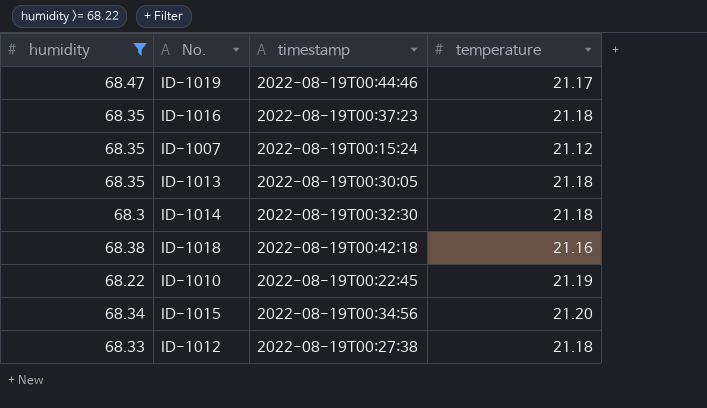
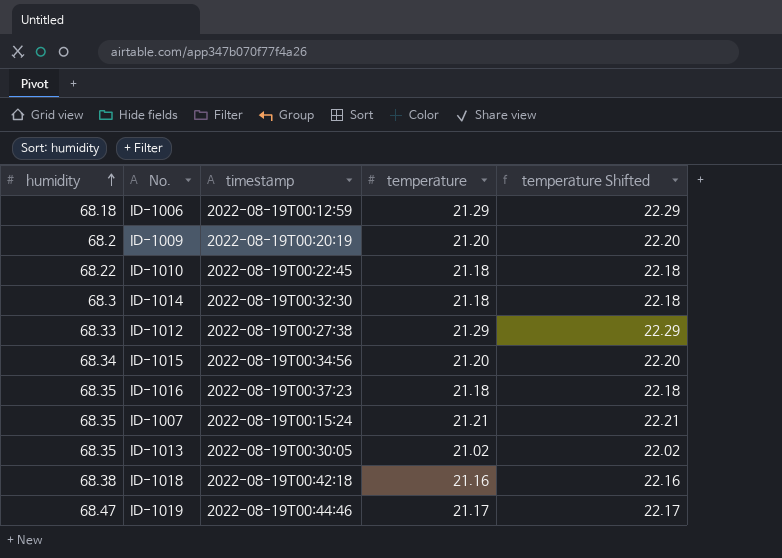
filter: humidity >= 68.22 -> none
row order: none -> humidity ascending
column temperature Shifted | formula: none -> [temperature] + 1
ID-1010 | temperature: 21.19 -> 21.18
ID-1012 | temperature: 21.18 -> 21.29
ID-1007 | temperature: 21.12 -> 21.21
ID-1013 | temperature: 21.18 -> 21.02

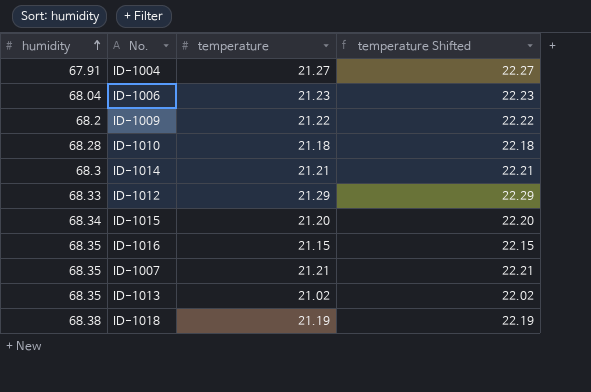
column timestamp | position: 3 -> none
row ID-1019: 68.47 | 2022-08-19T00:44:46 | 21.17 | 22.17 -> none
row ID-1004: none -> 67.91 | 21.27 | 22.27
ID-1006 | humidity: 68.18 -> 68.04
ID-1006 | temperature: 21.29 -> 21.23
ID-1006 | temperature Shifted: 22.29 -> 22.23
ID-1009 | temperature: 21.20 -> 21.22
ID-1009 | temperature Shifted: 22.20 -> 22.22
ID-1010 | humidity: 68.22 -> 68.28
ID-1014 | temperature: 21.18 -> 21.21
ID-1014 | temperature Shifted: 22.18 -> 22.21
ID-1016 | temperature: 21.18 -> 21.15
ID-1016 | temperature Shifted: 22.18 -> 22.15
ID-1018 | temperature: 21.16 -> 21.19
ID-1018 | temperature Shifted: 22.16 -> 22.19

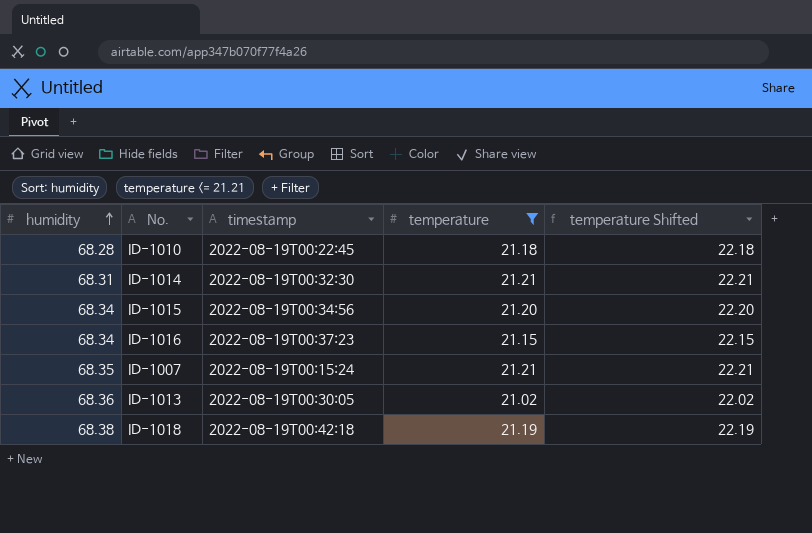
filter: none -> temperature <= 21.21
column timestamp | position: none -> 3
ID-1014 | humidity: 68.3 -> 68.31
ID-1016 | humidity: 68.35 -> 68.34
ID-1013 | humidity: 68.35 -> 68.36

